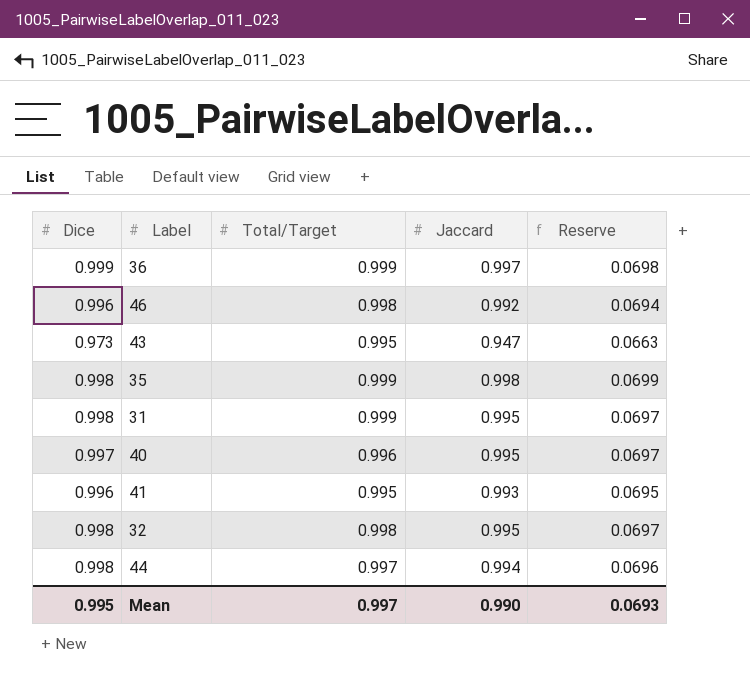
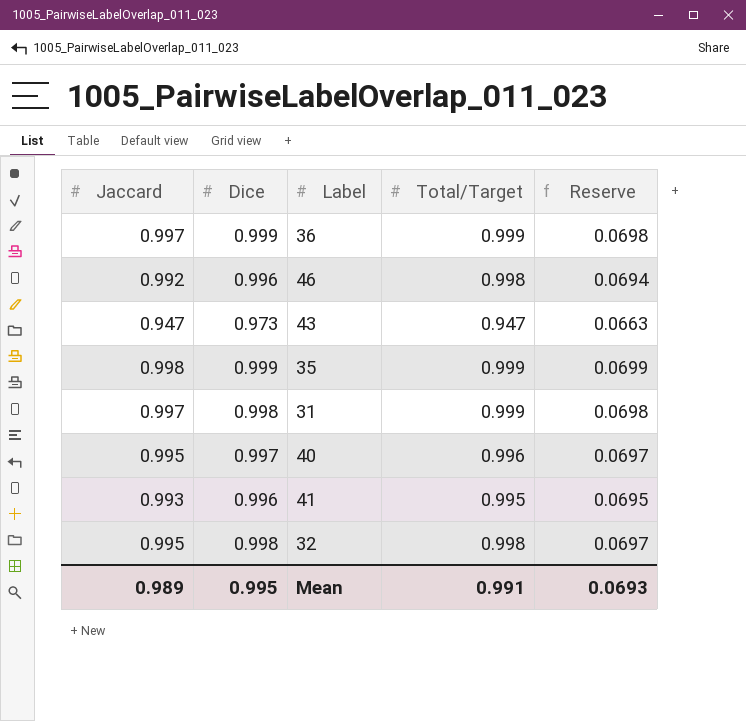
column Jaccard | position: 4 -> 1
row 44: 0.998 | 0.997 | 0.994 | 0.0696 -> none
43 | Total/Target: 0.995 -> 0.947
35 | Dice: 0.998 -> 0.999
31 | Jaccard: 0.995 -> 0.997
31 | Reserve: 0.0697 -> 0.0698
Mean | Jaccard: 0.990 -> 0.989
Mean | Total/Target: 0.997 -> 0.991

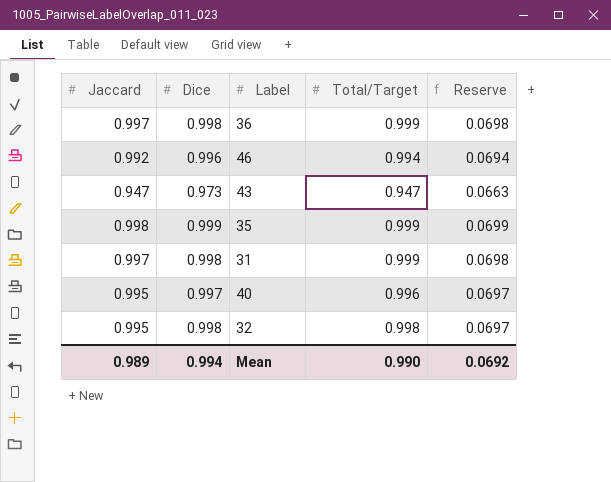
row 41: 0.993 | 0.996 | 0.995 | 0.0695 -> none
36 | Dice: 0.999 -> 0.998
46 | Total/Target: 0.998 -> 0.994
Mean | Dice: 0.995 -> 0.994
Mean | Total/Target: 0.991 -> 0.990
Mean | Reserve: 0.0693 -> 0.0692

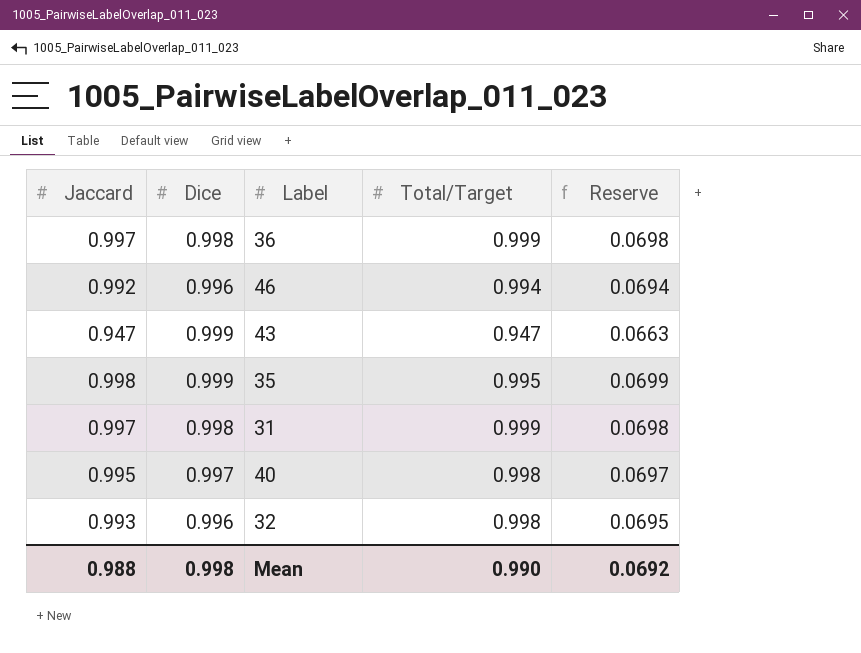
43 | Dice: 0.973 -> 0.999
35 | Total/Target: 0.999 -> 0.995
40 | Total/Target: 0.996 -> 0.998
32 | Jaccard: 0.995 -> 0.993
32 | Dice: 0.998 -> 0.996
32 | Reserve: 0.0697 -> 0.0695
Mean | Jaccard: 0.989 -> 0.988
Mean | Dice: 0.994 -> 0.998

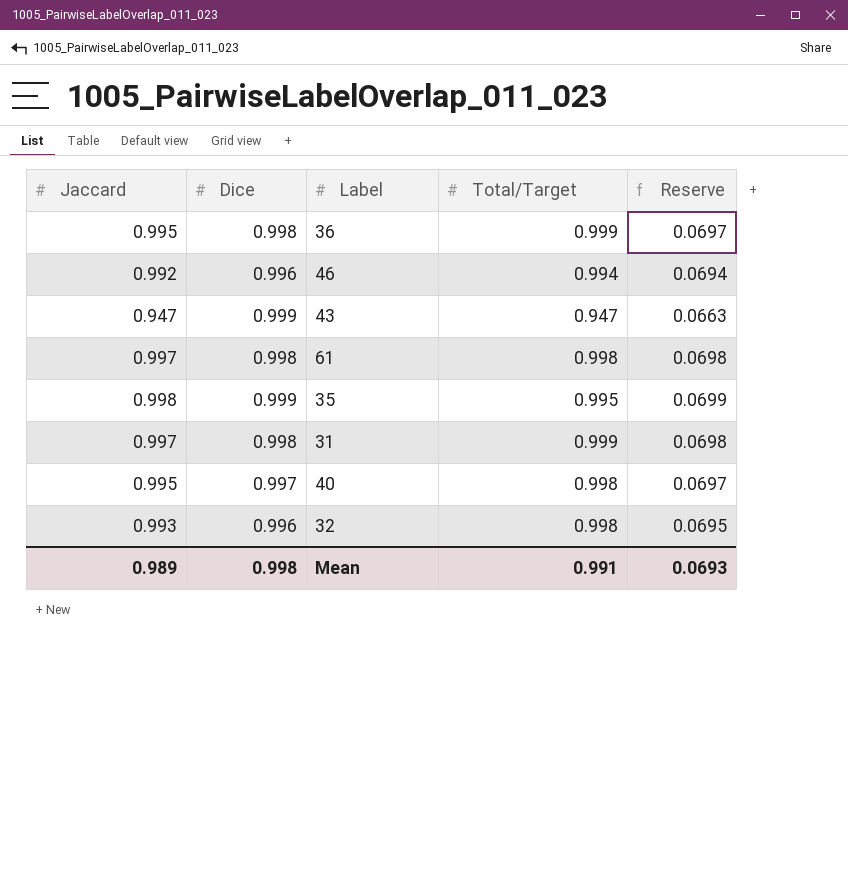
36 | Jaccard: 0.997 -> 0.995
36 | Reserve: 0.0698 -> 0.0697
row 61: none -> 0.997 | 0.998 | 0.998 | 0.0698
Mean | Jaccard: 0.988 -> 0.989
Mean | Total/Target: 0.990 -> 0.991
Mean | Reserve: 0.0692 -> 0.0693

